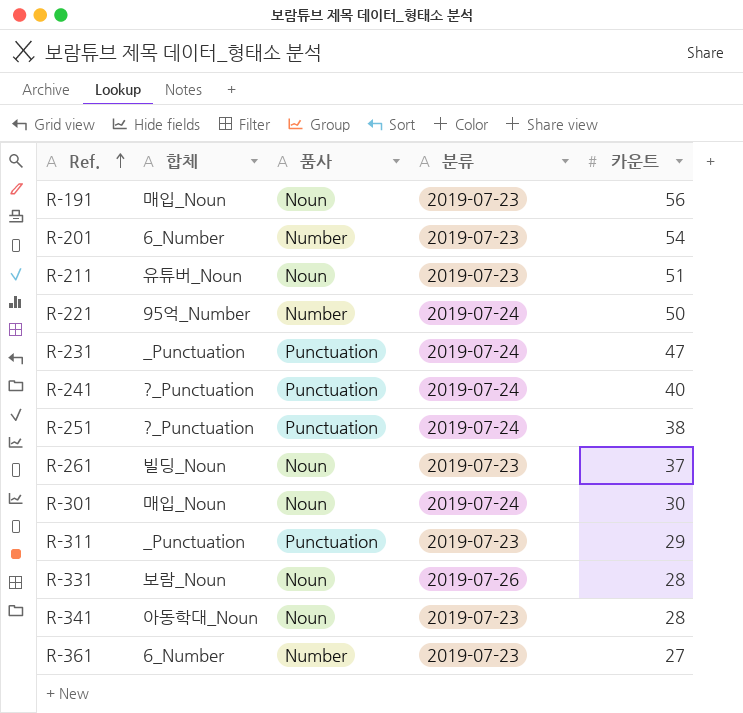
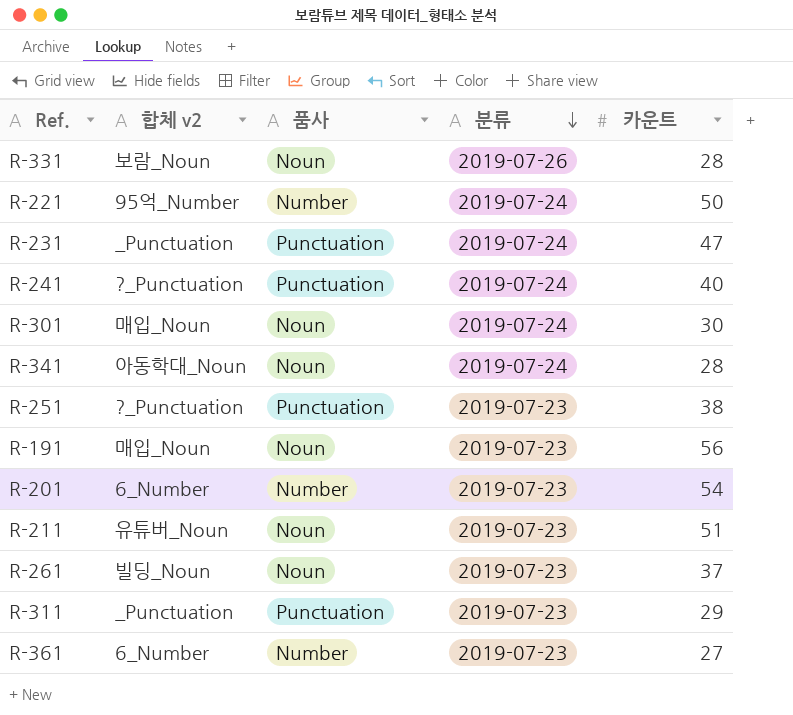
row order: Ref. ascending -> 분류 descending
column name: 합체 -> 합체 v2
R-341 | 분류: 2019-07-23 -> 2019-07-24
R-251 | 분류: 2019-07-24 -> 2019-07-23

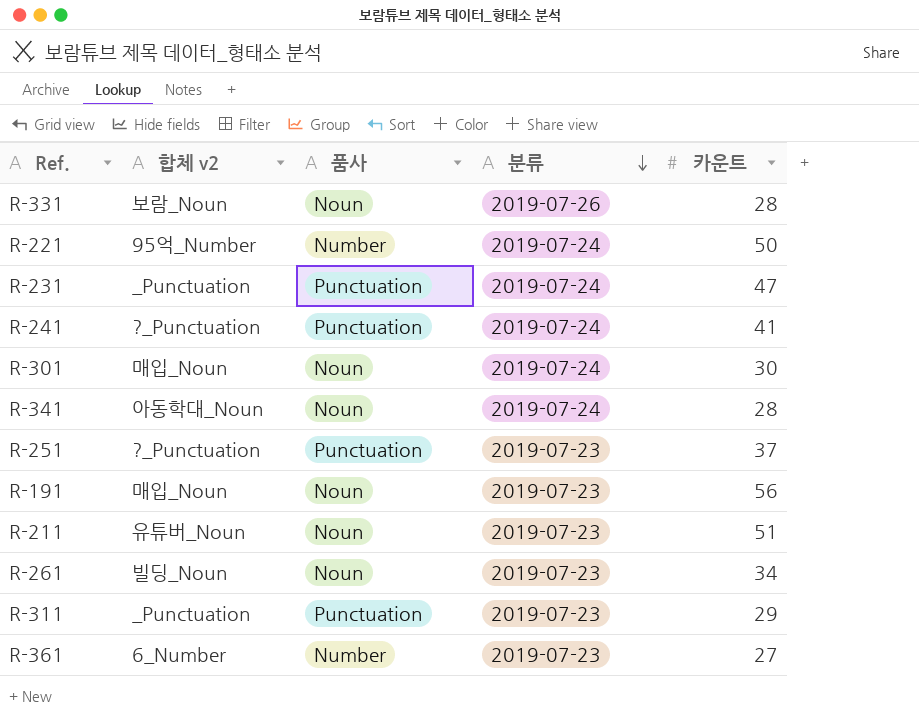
row R-201: 6_Number | Number | 2019-07-23 | 54 -> none
R-241 | 카운트: 40 -> 41
R-251 | 카운트: 38 -> 37
R-261 | 카운트: 37 -> 34

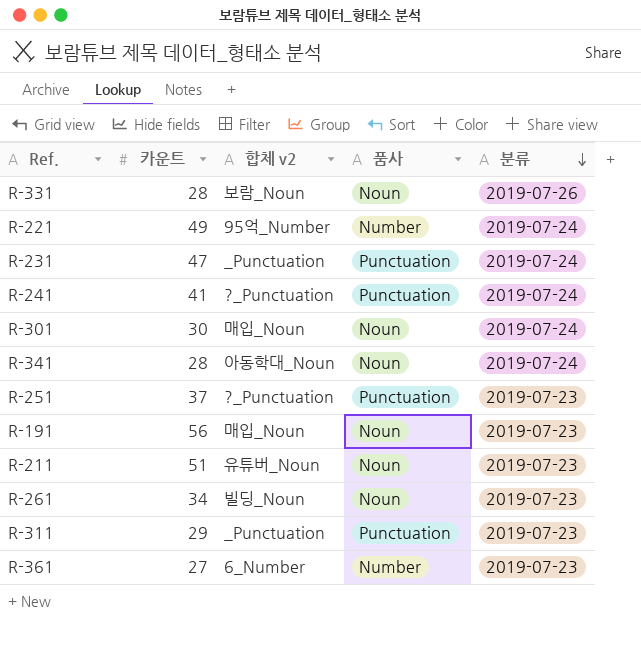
column 카운트 | position: 5 -> 2
R-221 | 카운트: 50 -> 49

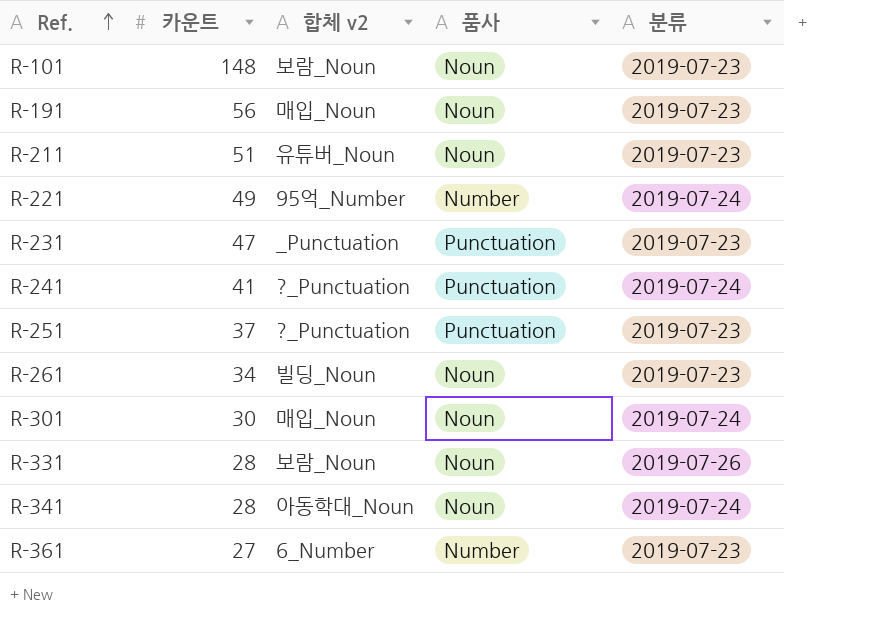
row order: 분류 descending -> Ref. ascending
row R-311: 29 | _Punctuation | Punctuation | 2019-07-23 -> none
row R-101: none -> 148 | 보람_Noun | Noun | 2019-07-23
R-231 | 분류: 2019-07-24 -> 2019-07-23

